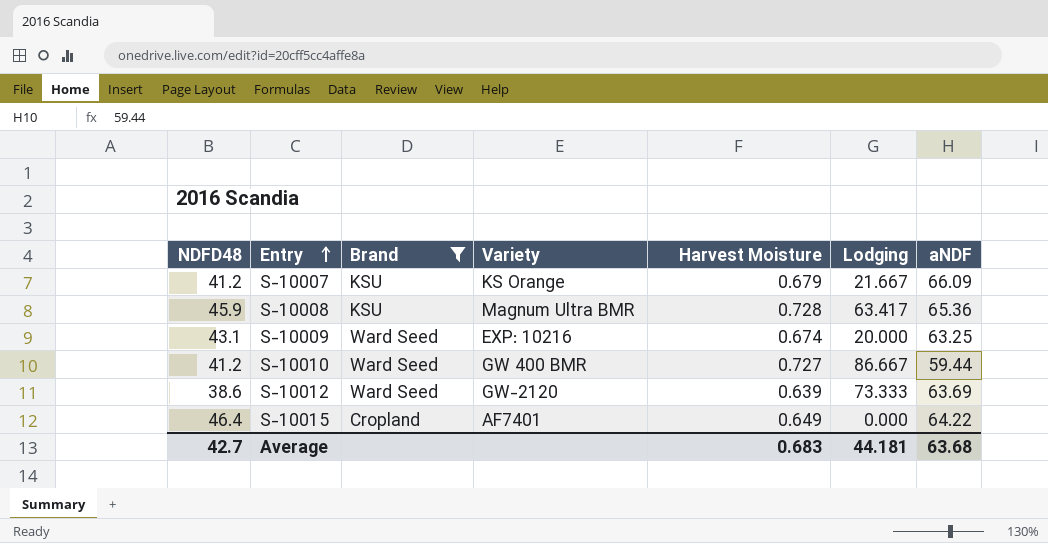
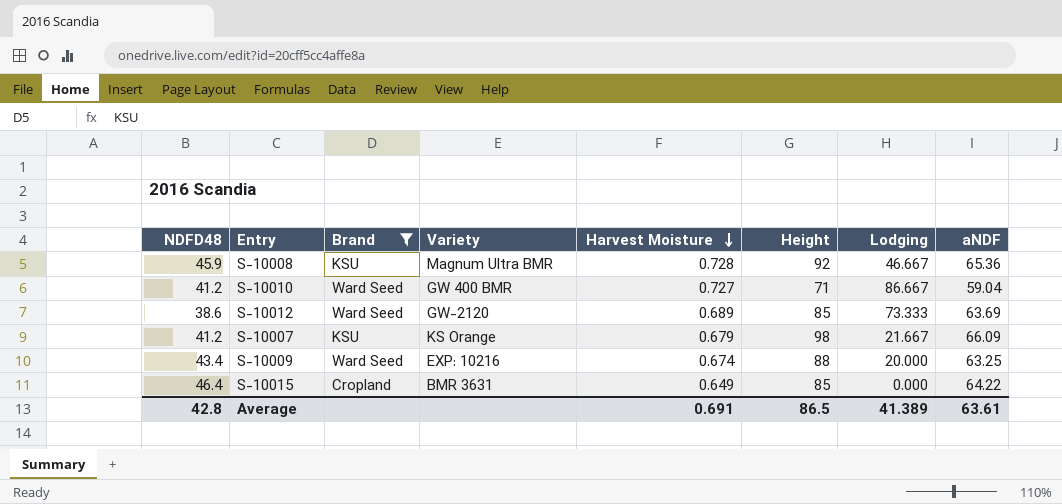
row order: Entry ascending -> Harvest Moisture descending
column Height | position: none -> 6
S-10008 | Lodging: 63.417 -> 46.667
S-10010 | aNDF: 59.44 -> 59.04
S-10012 | Harvest Moisture: 0.639 -> 0.689
S-10009 | NDFD48: 43.1 -> 43.4
S-10015 | Variety: AF7401 -> BMR 3631
Average | NDFD48: 42.7 -> 42.8
Average | Harvest Moisture: 0.683 -> 0.691
Average | Lodging: 44.181 -> 41.389
Average | aNDF: 63.68 -> 63.61

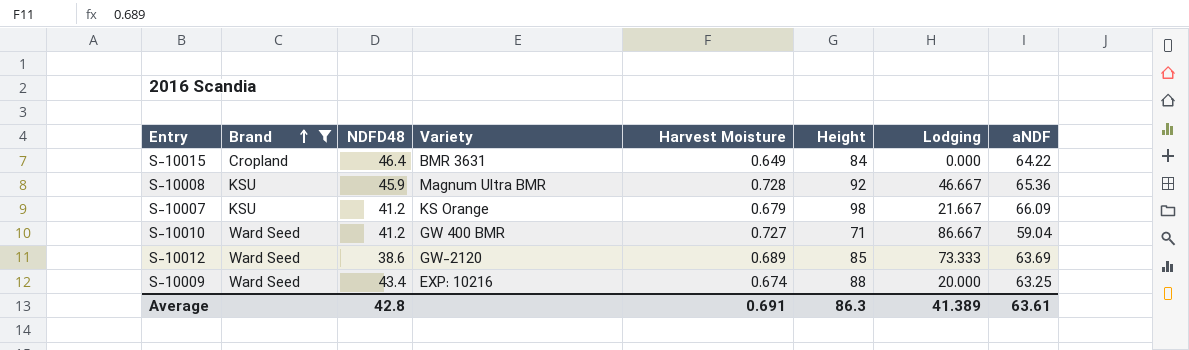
row order: Harvest Moisture descending -> Brand ascending
column NDFD48 | position: 1 -> 3
S-10015 | Height: 85 -> 84
Average | Height: 86.5 -> 86.3

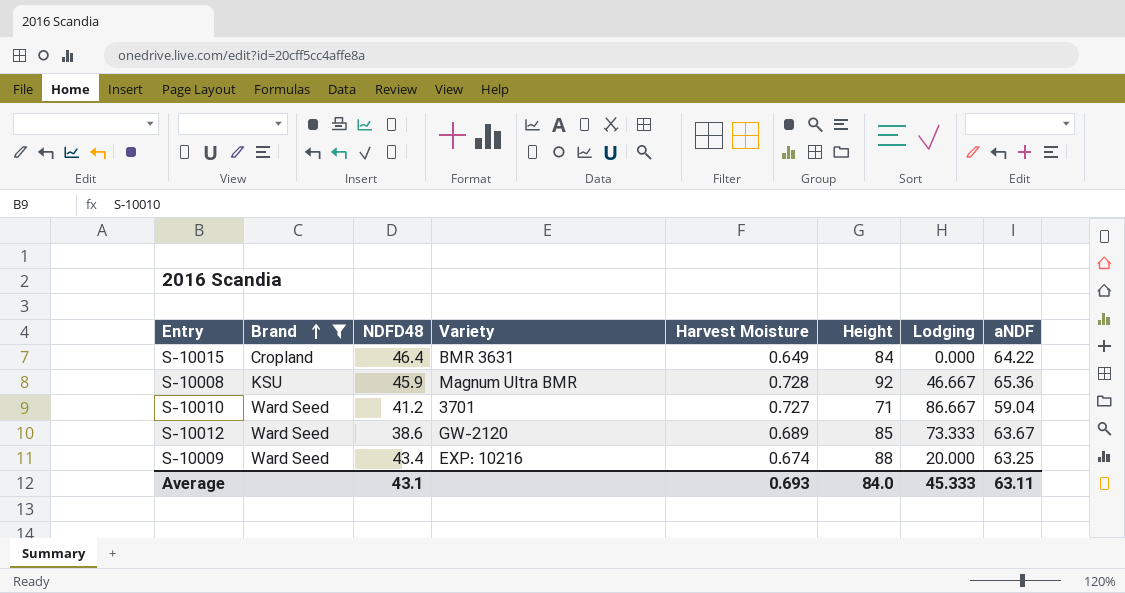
row S-10007: KSU | 41.2 | KS Orange | 0.679 | 98 | 21.667 | 66.09 -> none
S-10010 | Variety: GW 400 BMR -> 3701
S-10012 | aNDF: 63.69 -> 63.67
Average | NDFD48: 42.8 -> 43.1
Average | Harvest Moisture: 0.691 -> 0.693
Average | Height: 86.3 -> 84.0
Average | Lodging: 41.389 -> 45.333
Average | aNDF: 63.61 -> 63.11

